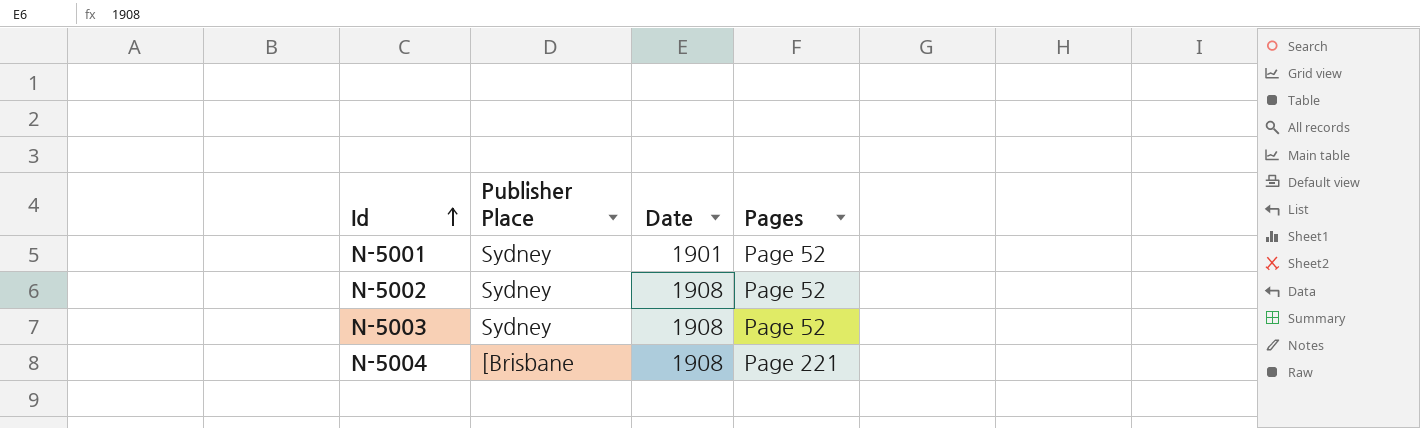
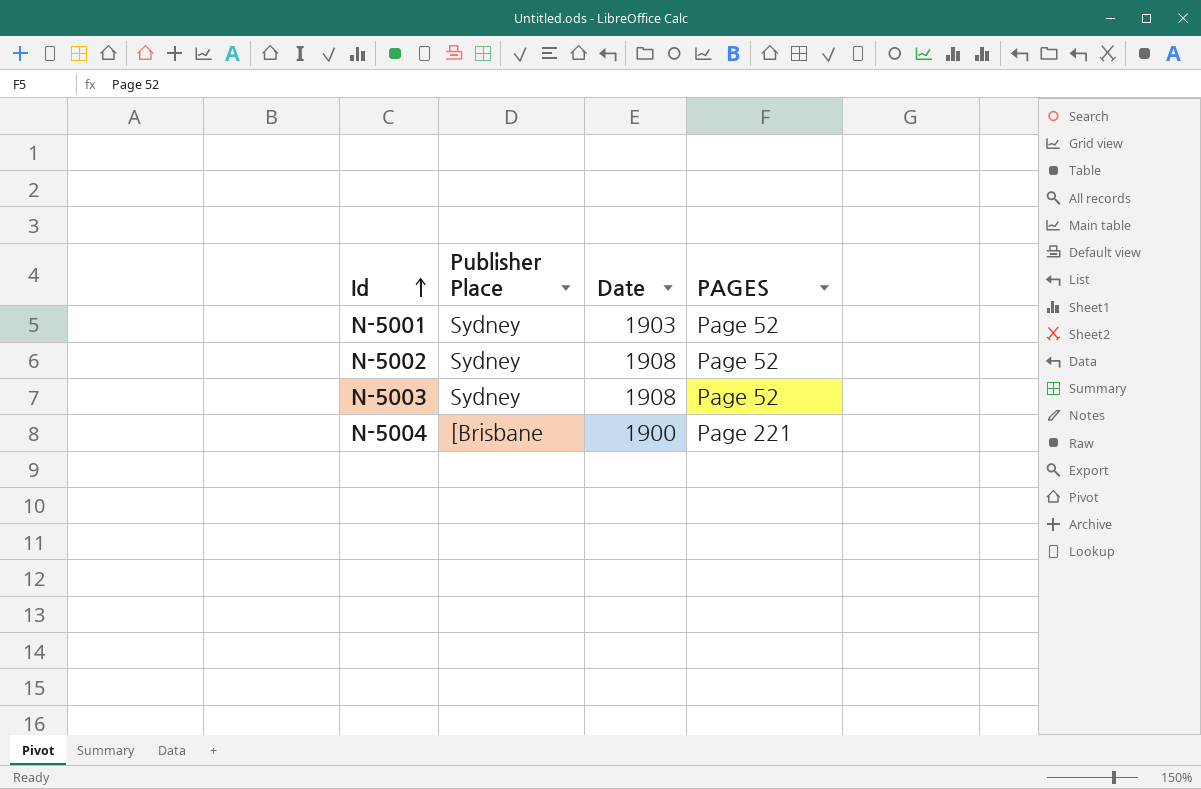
column name: Pages -> PAGES
N-5001 | Date: 1901 -> 1903
N-5004 | Date: 1908 -> 1900

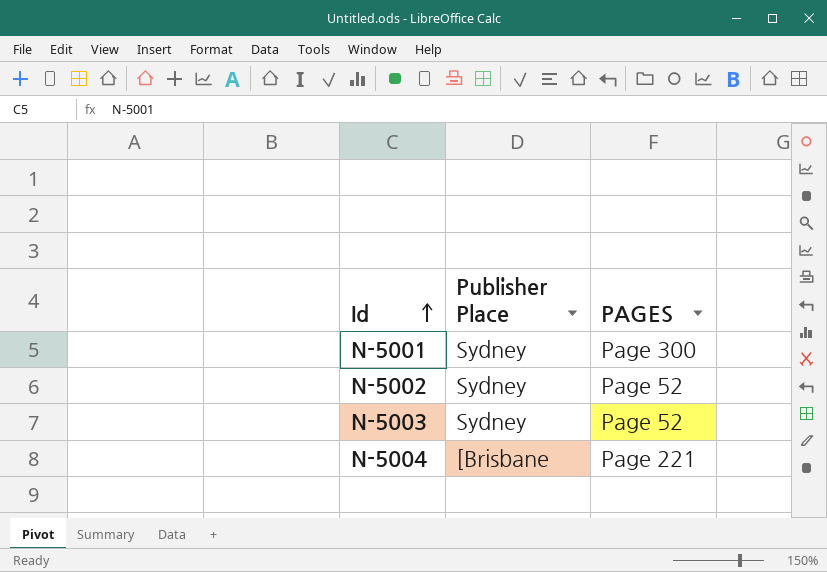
column Date | position: 3 -> none
N-5001 | PAGES: Page 52 -> Page 300

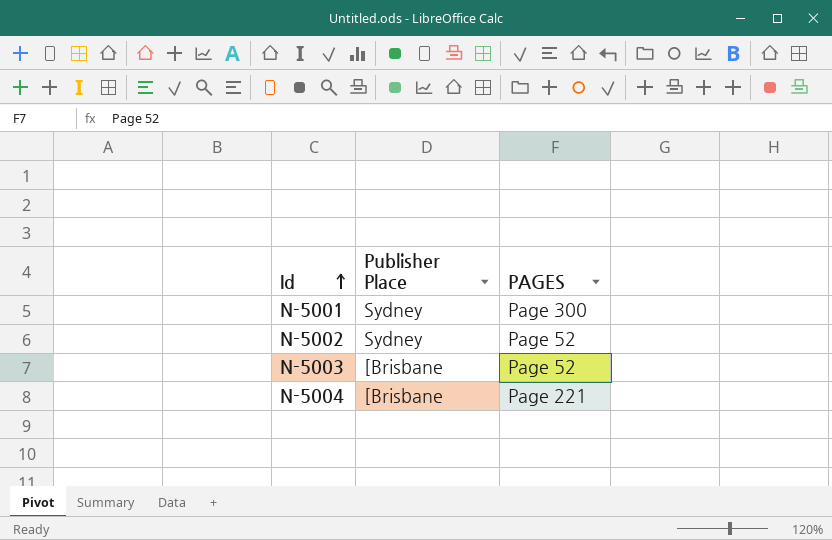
N-5003 | Publisher Place: Sydney -> [Brisbane

